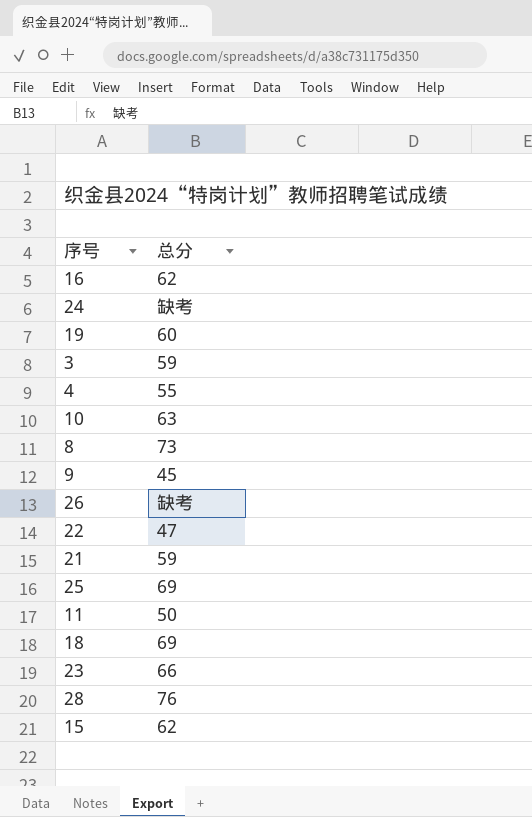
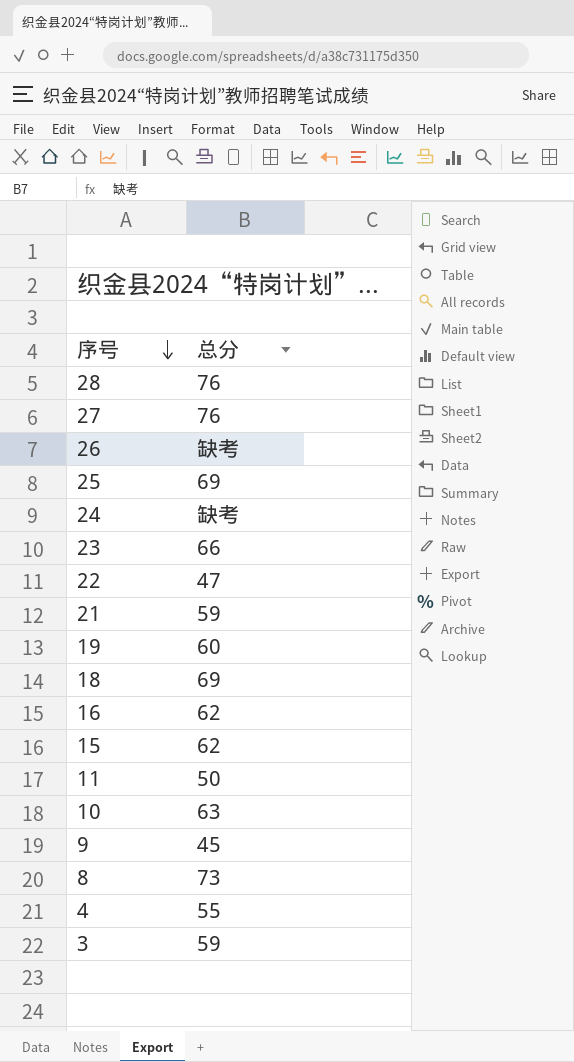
row order: none -> 序号 descending
row 27: none -> 76

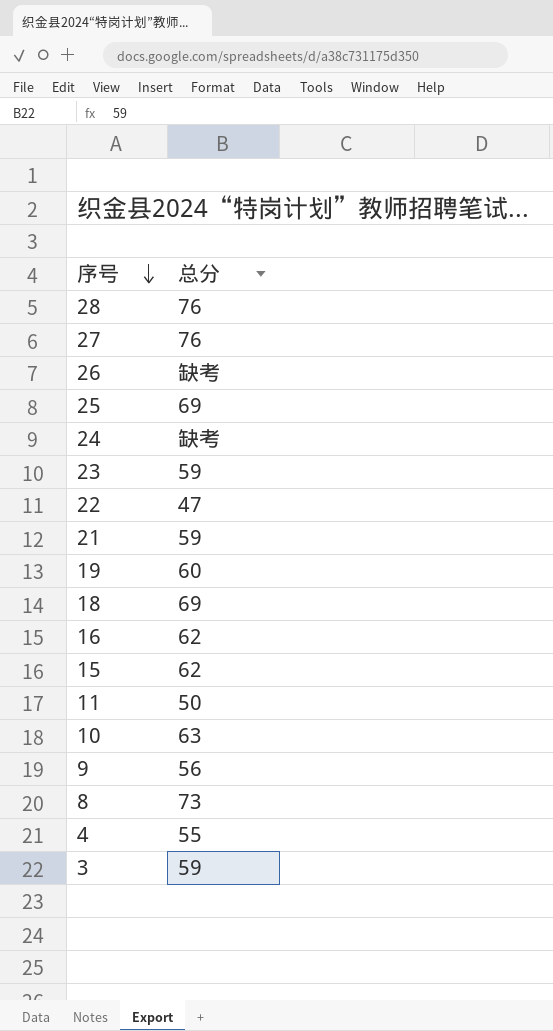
23 | 总分: 66 -> 59
9 | 总分: 45 -> 56

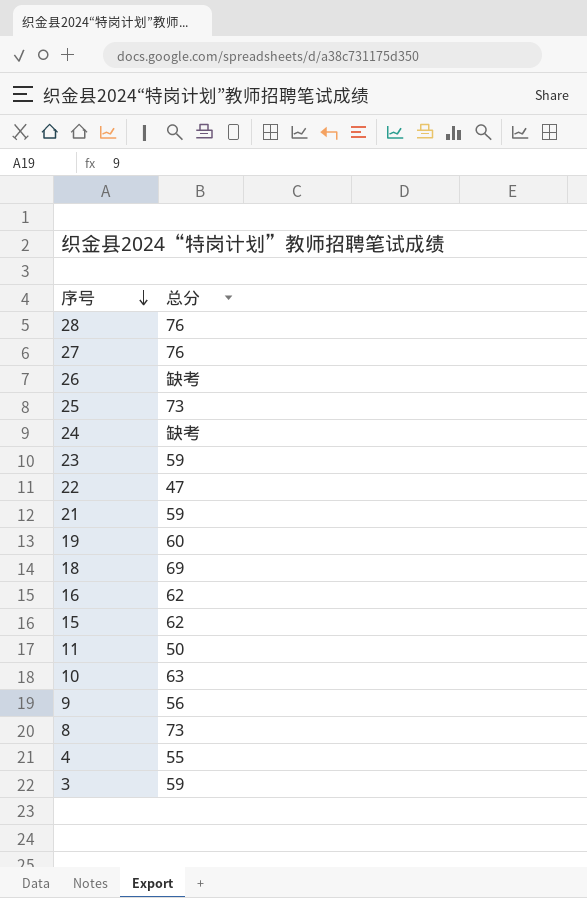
25 | 总分: 69 -> 73

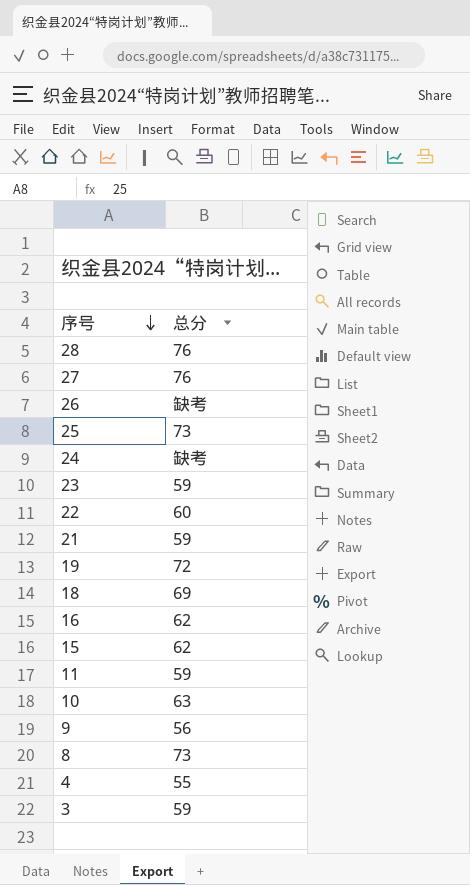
22 | 总分: 47 -> 60
19 | 总分: 60 -> 72
11 | 总分: 50 -> 59

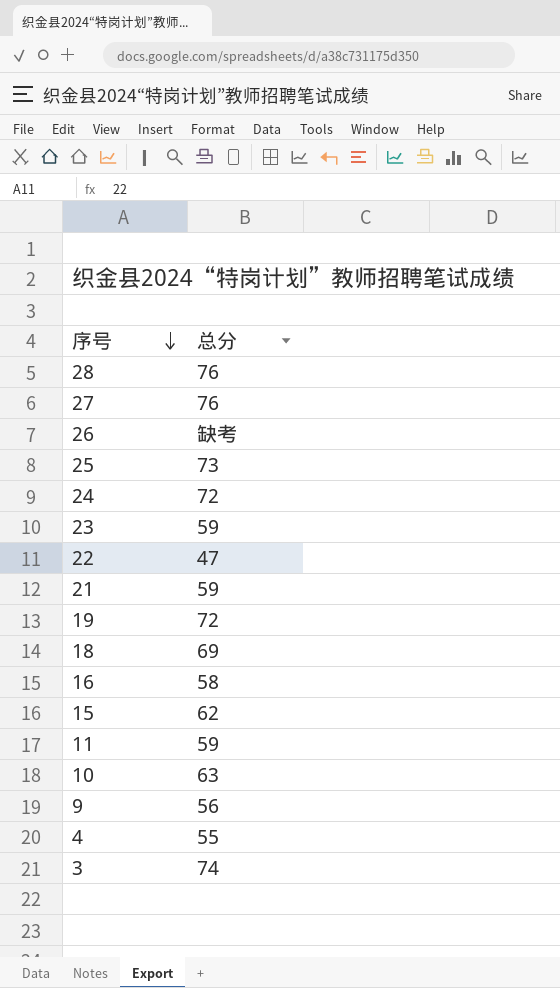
row 8: 73 -> none
24 | 总分: 缺考 -> 72
22 | 总分: 60 -> 47
16 | 总分: 62 -> 58
3 | 总分: 59 -> 74

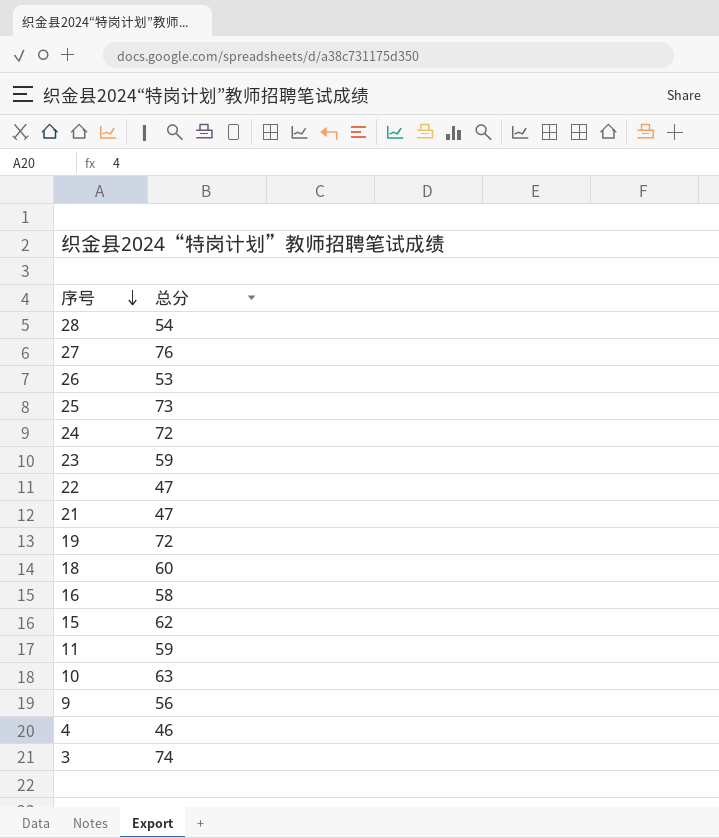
28 | 总分: 76 -> 54
26 | 总分: 缺考 -> 53
21 | 总分: 59 -> 47
18 | 总分: 69 -> 60
4 | 总分: 55 -> 46

